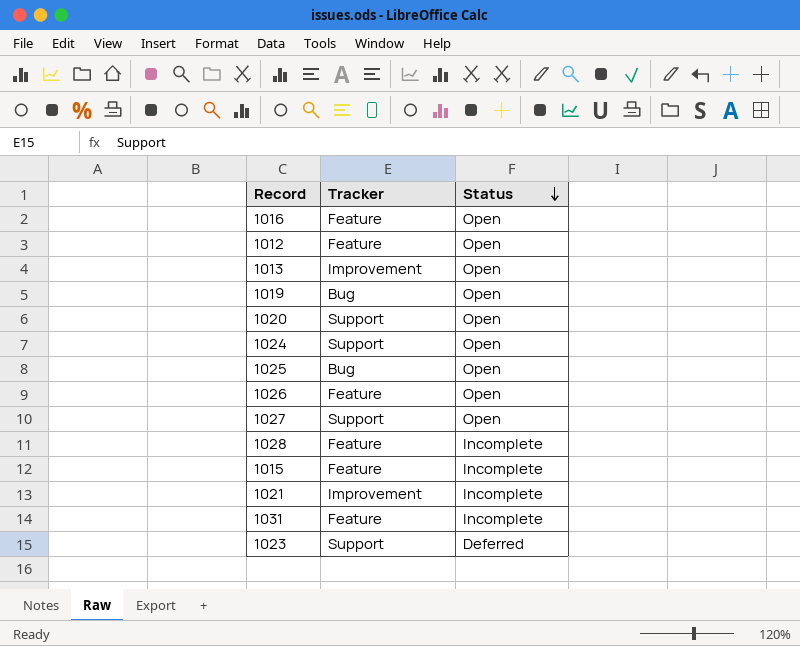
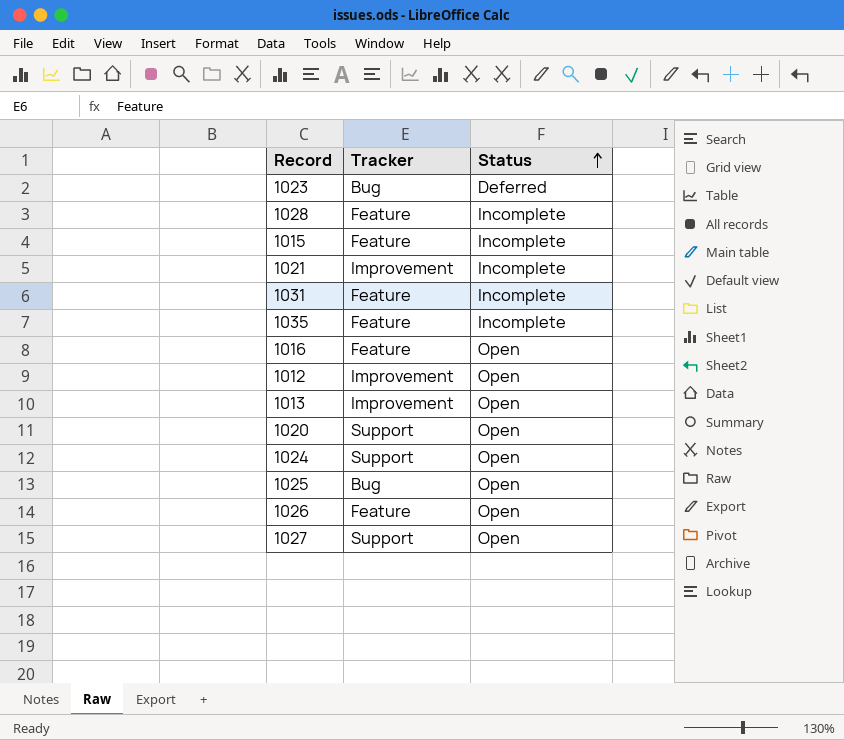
row order: Status descending -> Status ascending
row 1019: Bug | Open -> none
1023 | Tracker: Support -> Bug
row 1035: none -> Feature | Incomplete
1012 | Tracker: Feature -> Improvement

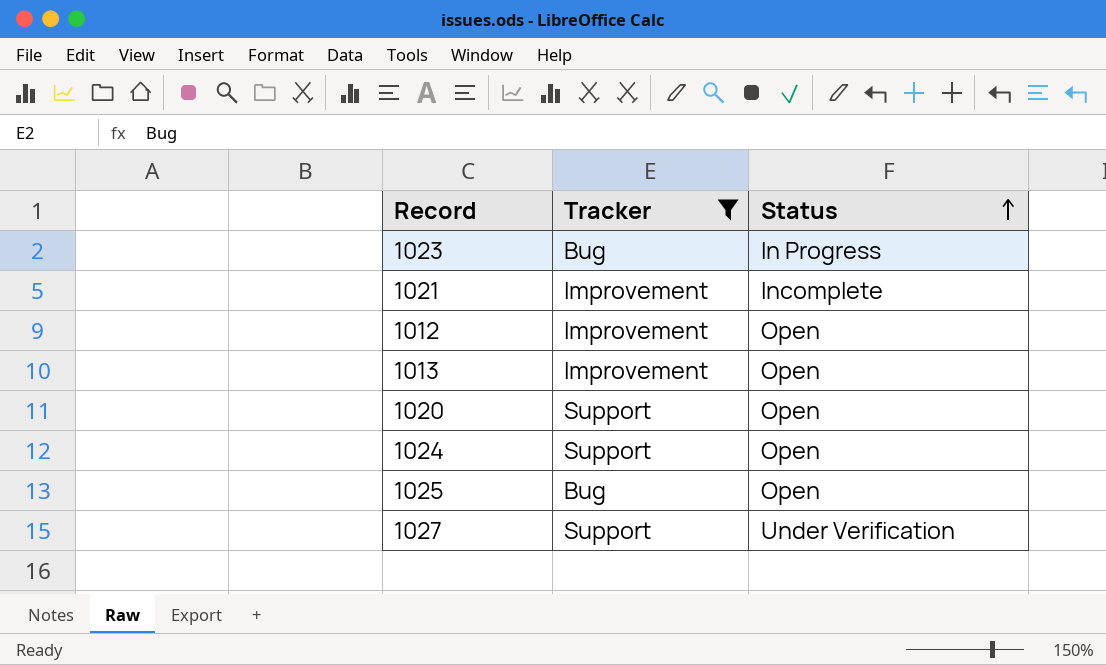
filter: none -> Tracker != Feature
1023 | Status: Deferred -> In Progress
1027 | Status: Open -> Under Verification

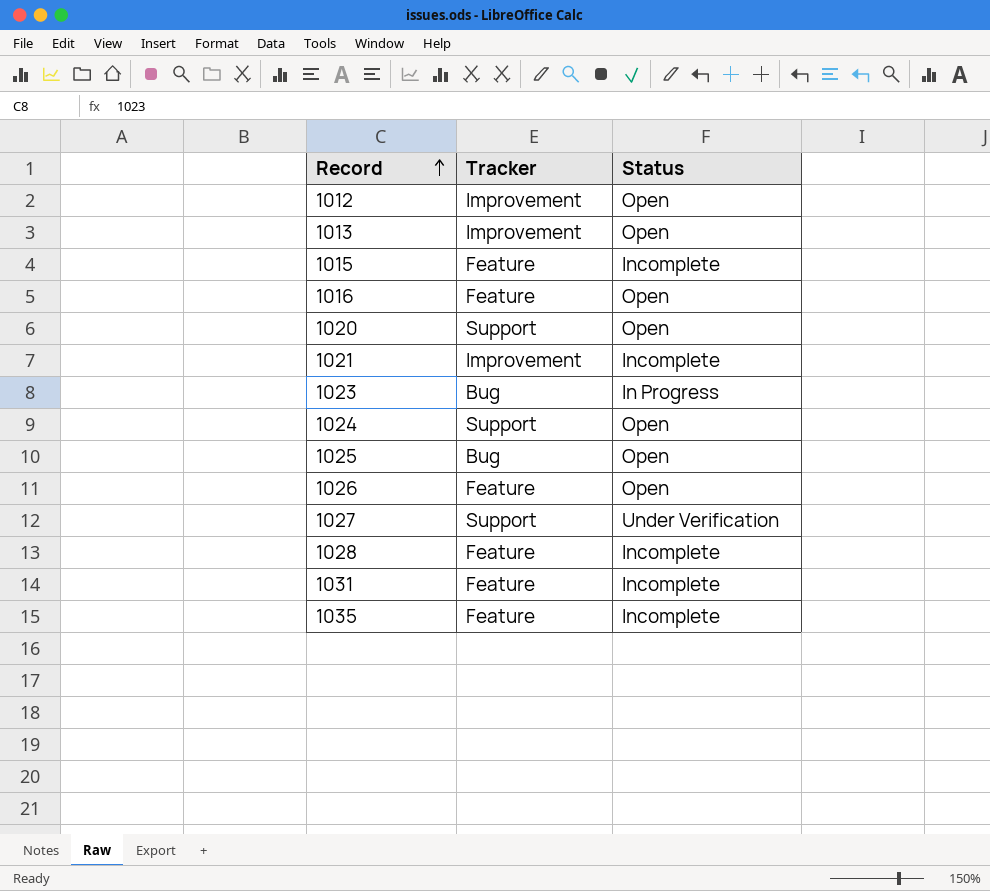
filter: Tracker != Feature -> none
row order: Status ascending -> Record ascending

